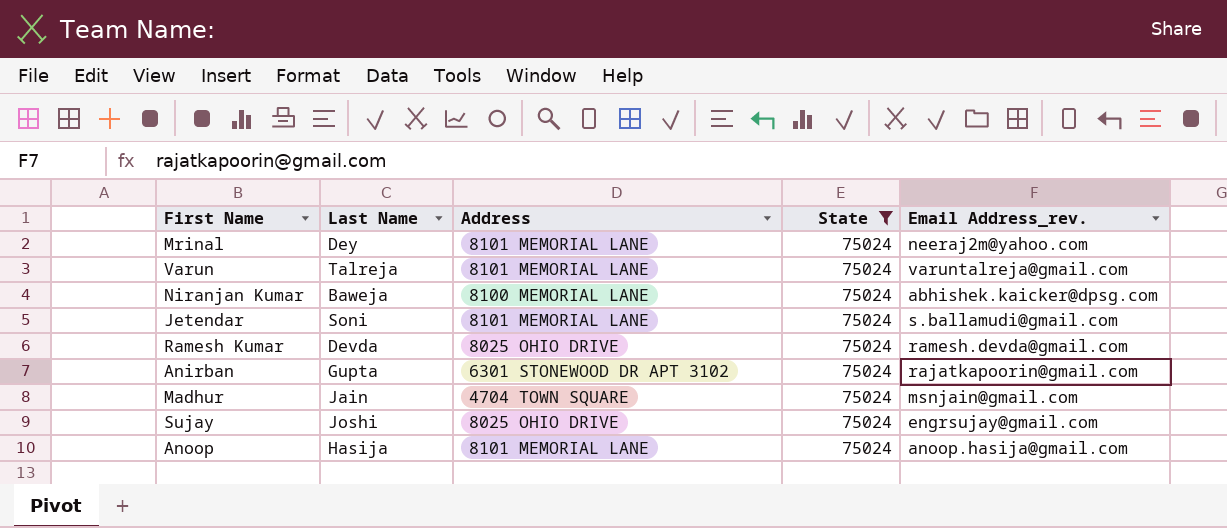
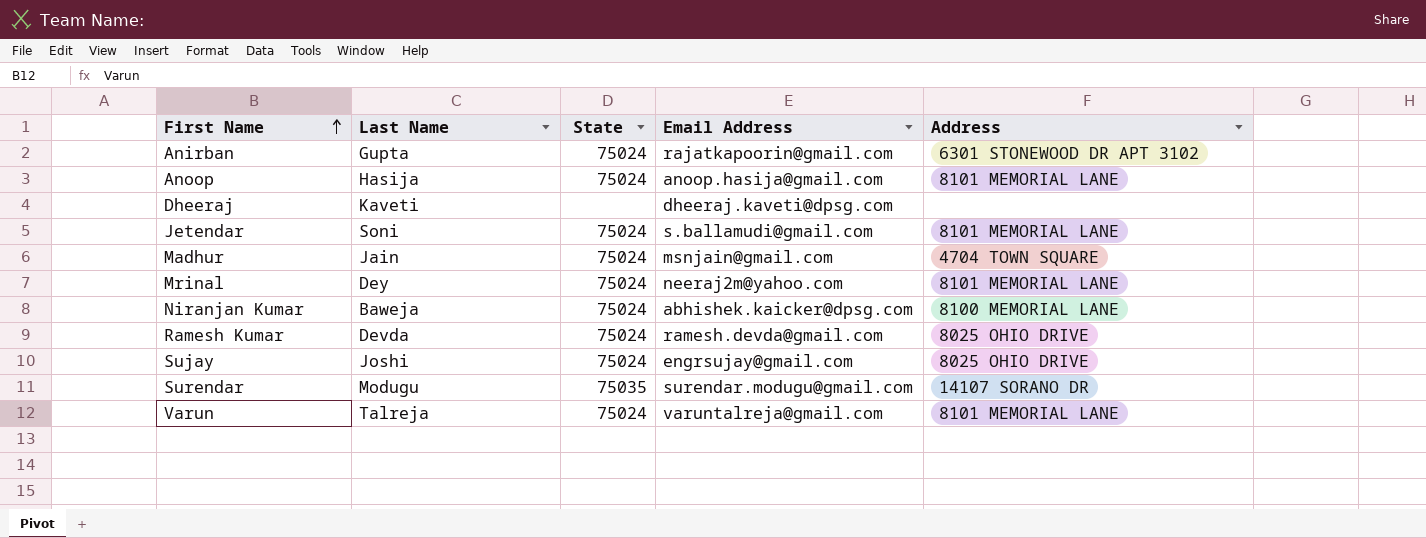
filter: State = 75024 -> none
row order: none -> First Name ascending
column name: Email Address_rev. -> Email Address
column Address | position: 3 -> 5

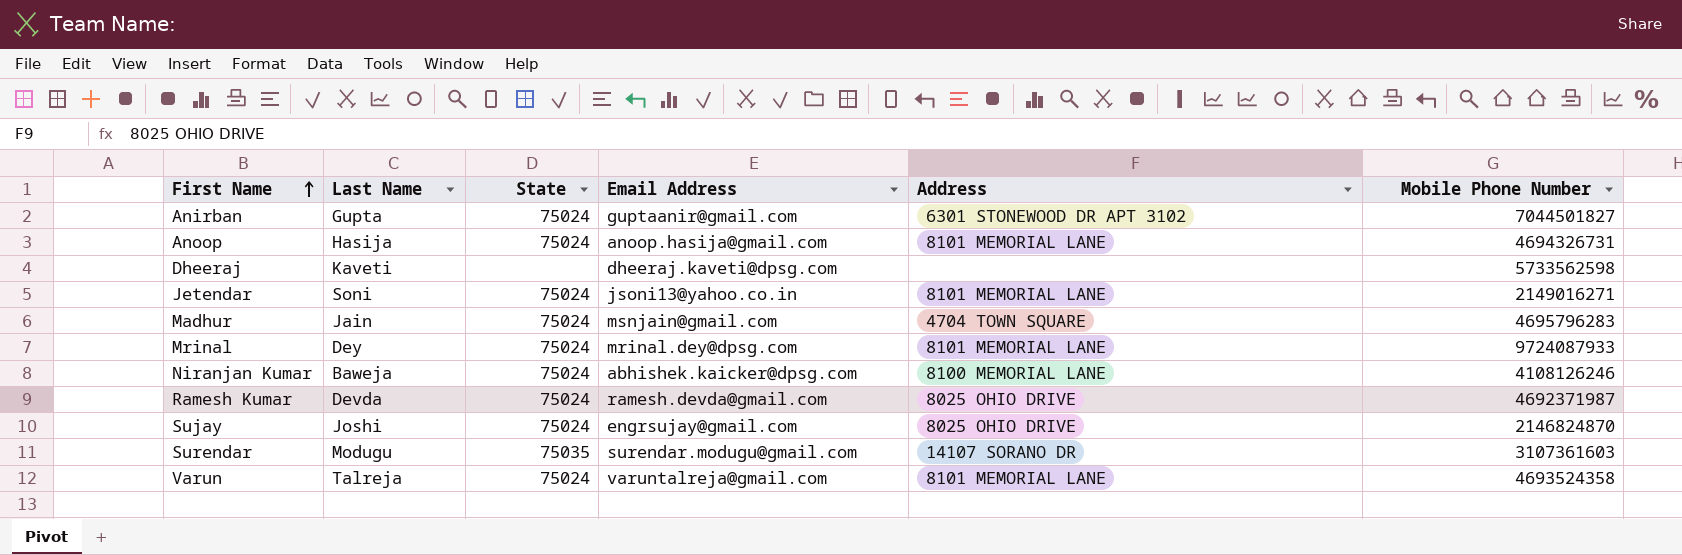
column Mobile Phone Number | position: none -> 6
Anirban | Email Address: rajatkapoorin@gmail.com -> guptaanir@gmail.com
Jetendar | Email Address: s.ballamudi@gmail.com -> jsoni13@yahoo.co.in
Mrinal | Email Address: neeraj2m@yahoo.com -> mrinal.dey@dpsg.com

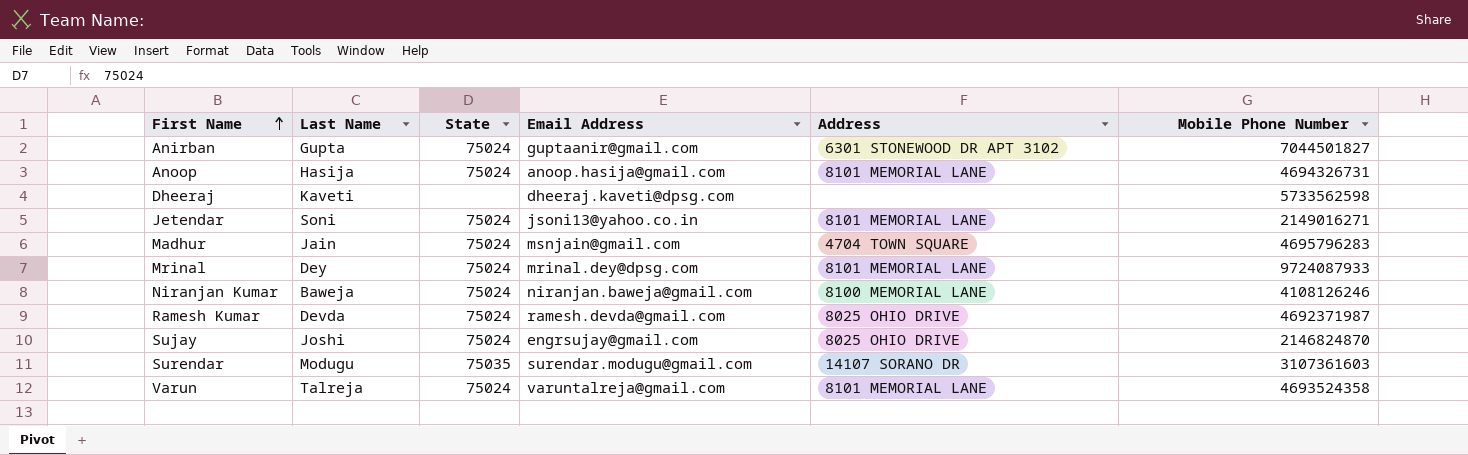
Niranjan Kumar | Email Address: abhishek.kaicker@dpsg.com -> niranjan.baweja@gmail.com

